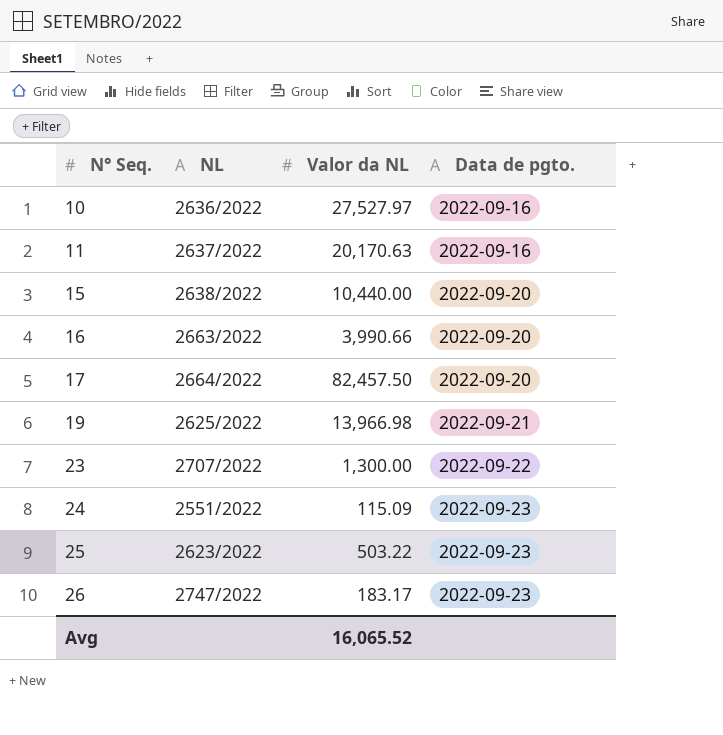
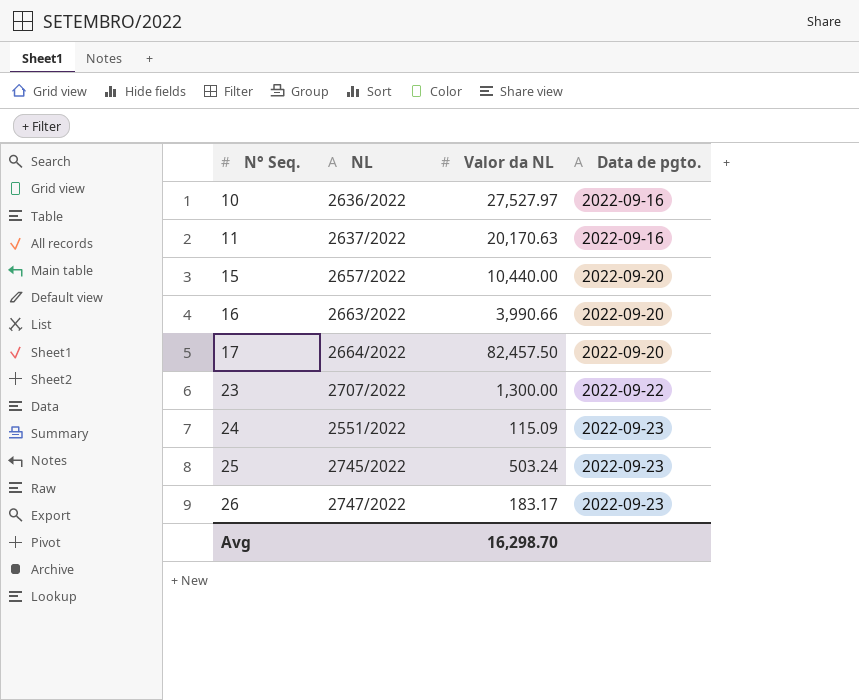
row 19: 2625/2022 | 13,966.98 | 2022-09-21 -> none
15 | NL: 2638/2022 -> 2657/2022
25 | NL: 2623/2022 -> 2745/2022
25 | Valor da NL: 503.22 -> 503.24
Avg | Valor da NL: 16,065.52 -> 16,298.70

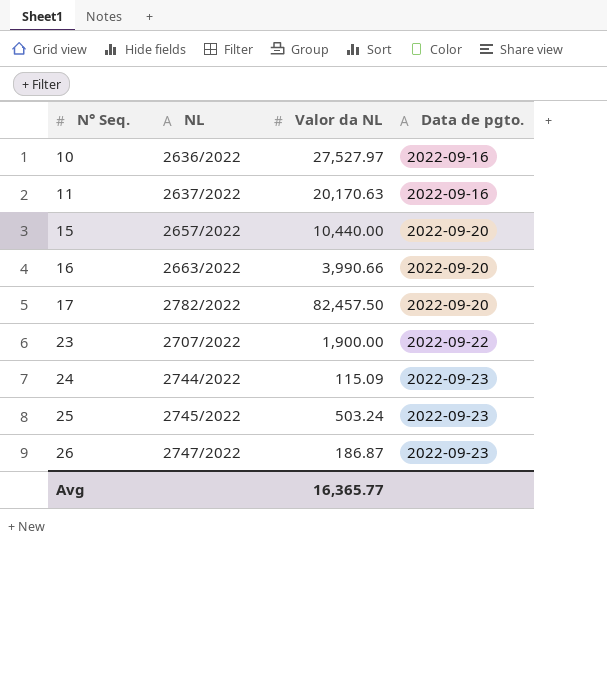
17 | NL: 2664/2022 -> 2782/2022
23 | Valor da NL: 1,300.00 -> 1,900.00
24 | NL: 2551/2022 -> 2744/2022
26 | Valor da NL: 183.17 -> 186.87
Avg | Valor da NL: 16,298.70 -> 16,365.77

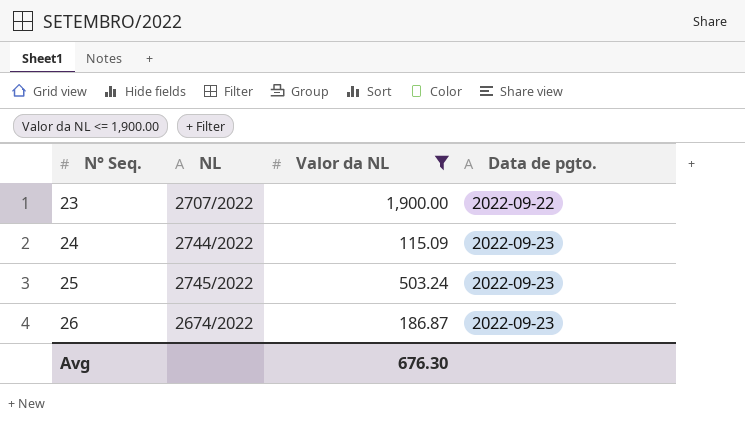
filter: none -> Valor da NL <= 1,900.00
26 | NL: 2747/2022 -> 2674/2022
Avg | Valor da NL: 16,365.77 -> 676.30

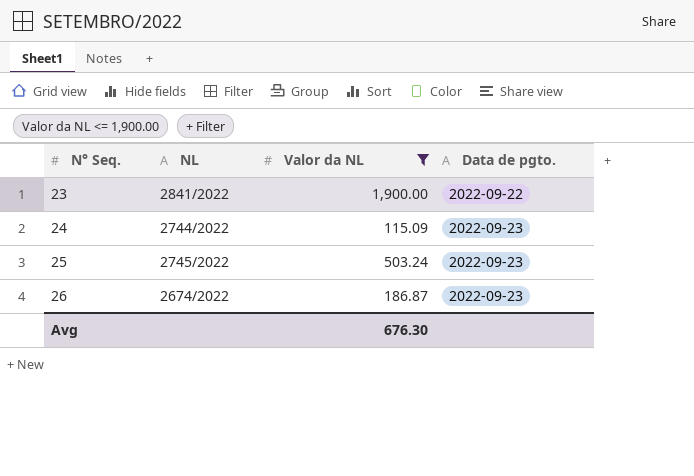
23 | NL: 2707/2022 -> 2841/2022

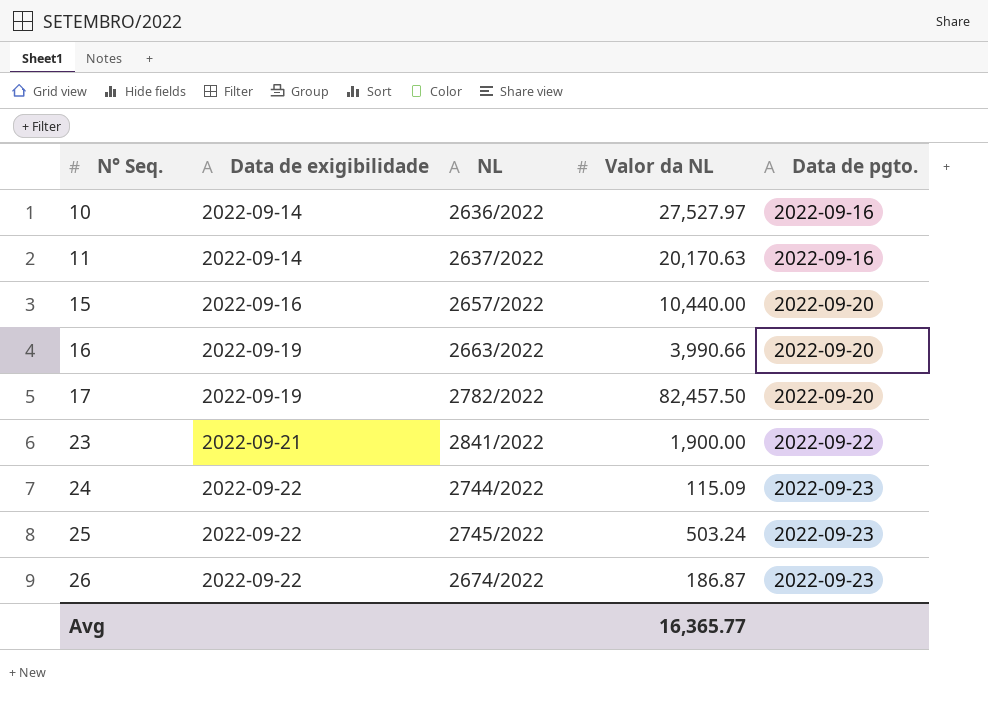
filter: Valor da NL <= 1,900.00 -> none
column Data de exigibilidade | position: none -> 2
Avg | Valor da NL: 676.30 -> 16,365.77

